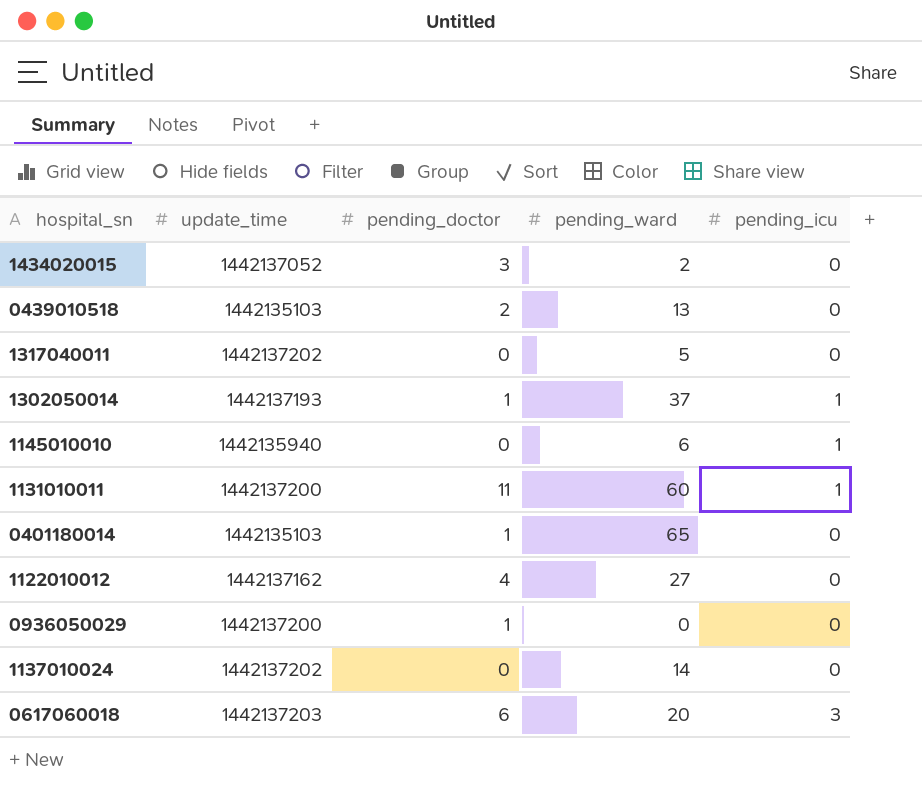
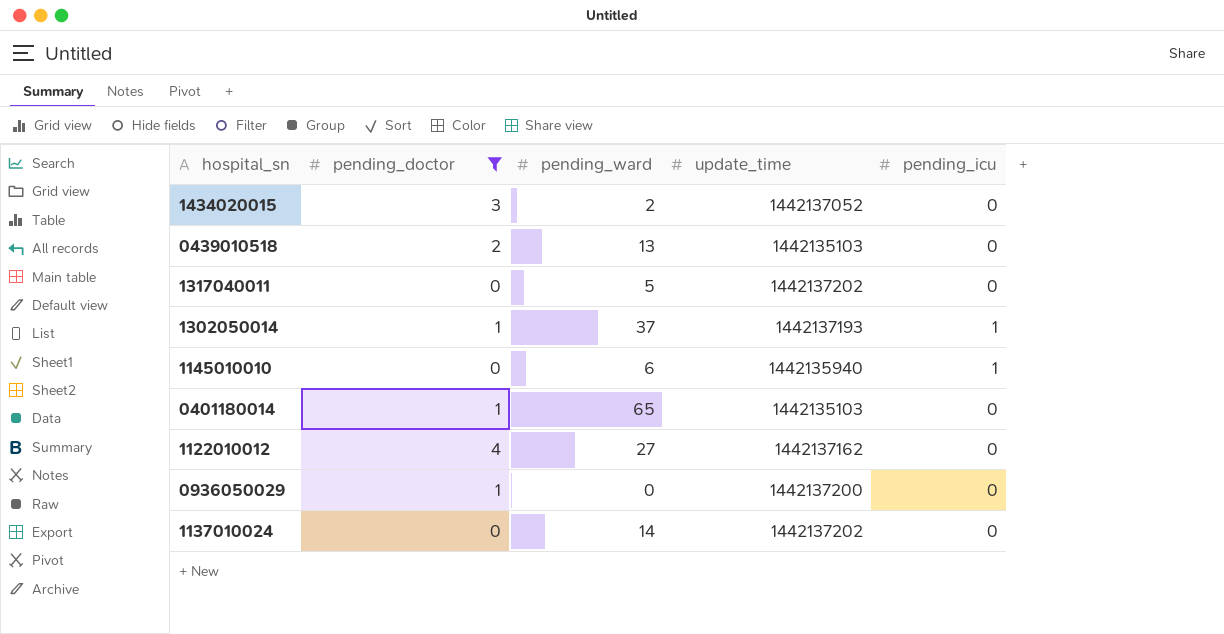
filter: none -> pending_doctor <= 4
column update_time | position: 2 -> 4

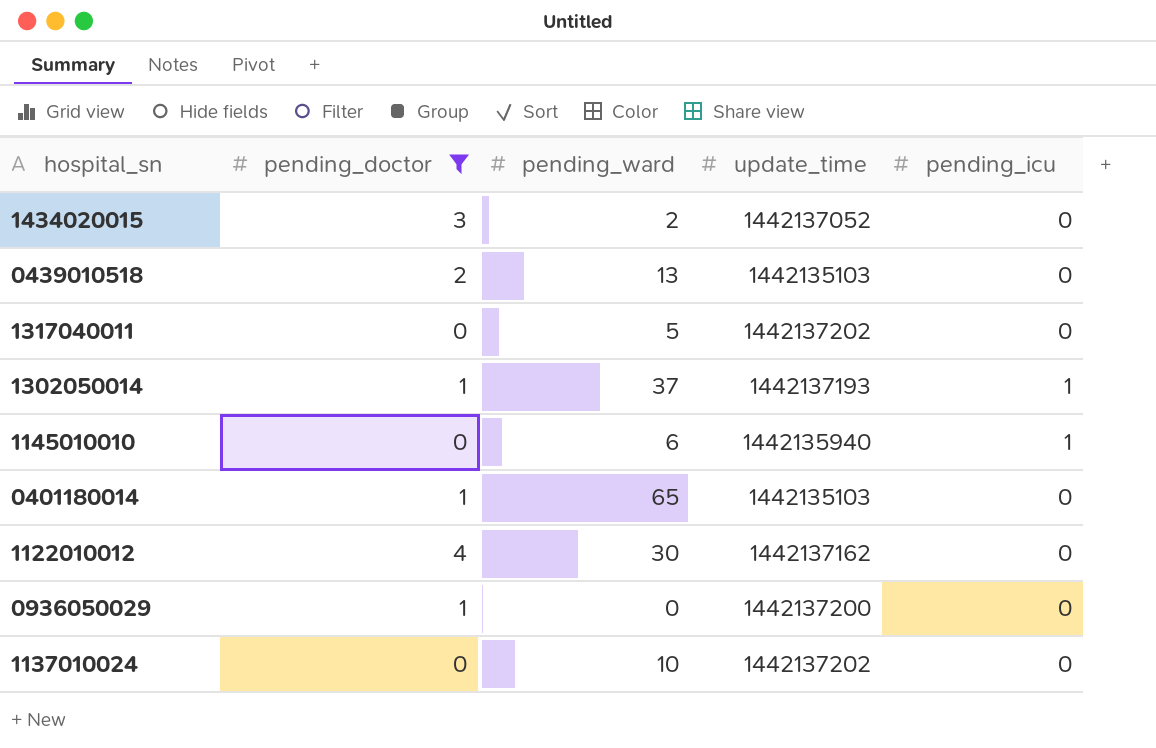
1122010012 | pending_ward: 27 -> 30
1137010024 | pending_ward: 14 -> 10

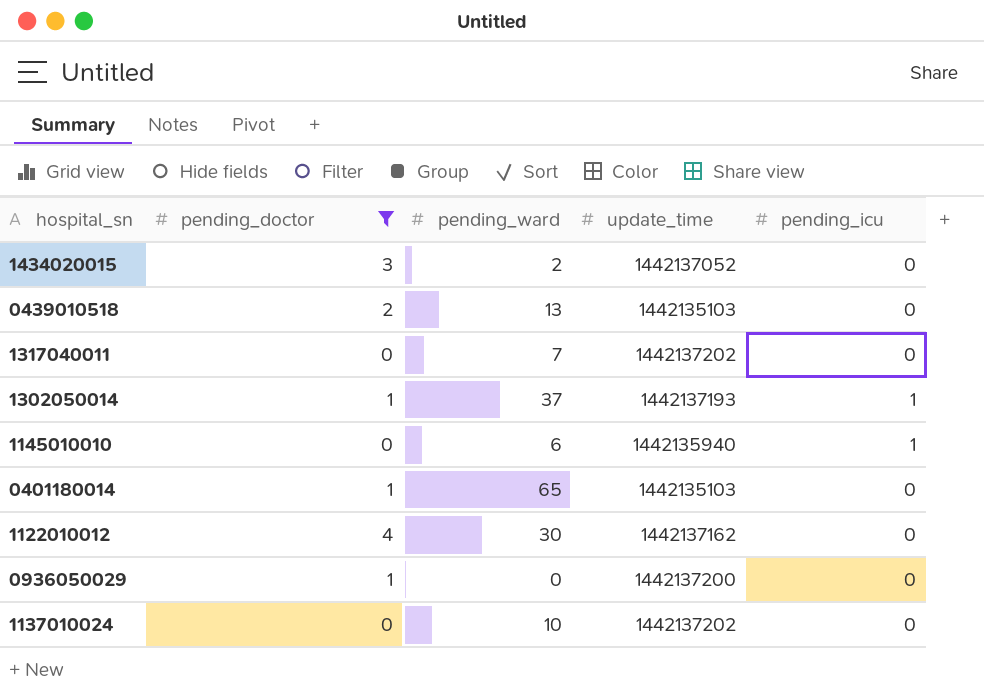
1317040011 | pending_ward: 5 -> 7

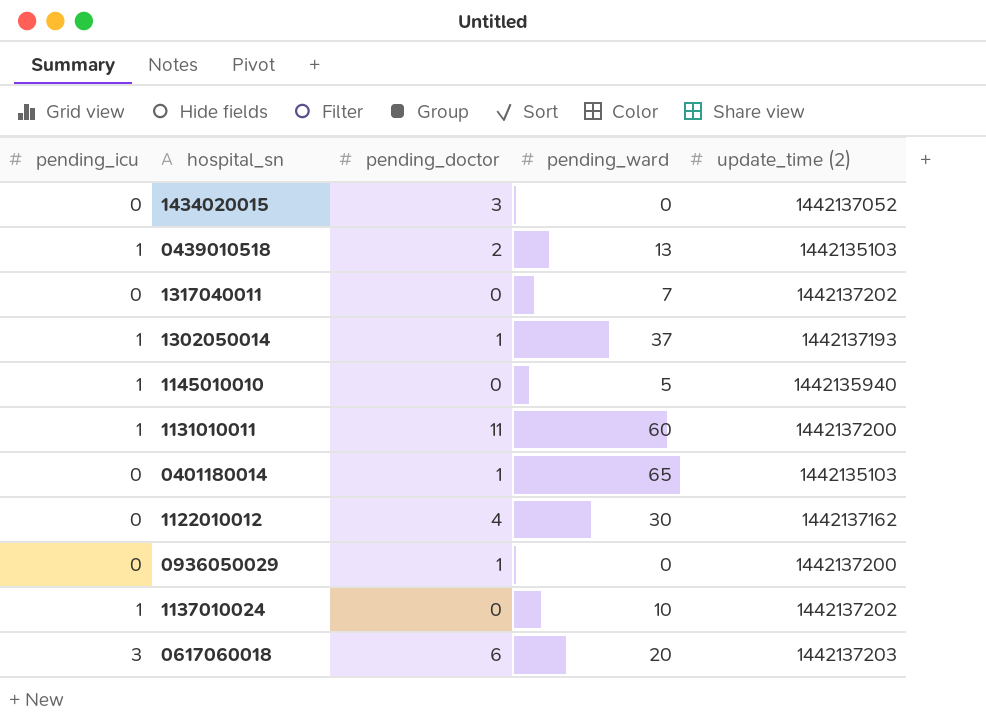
filter: pending_doctor <= 4 -> none
column pending_icu | position: 5 -> 1
column name: update_time -> update_time (2)
1434020015 | pending_ward: 2 -> 0
0439010518 | pending_icu: 0 -> 1
1145010010 | pending_ward: 6 -> 5
1137010024 | pending_icu: 0 -> 1

